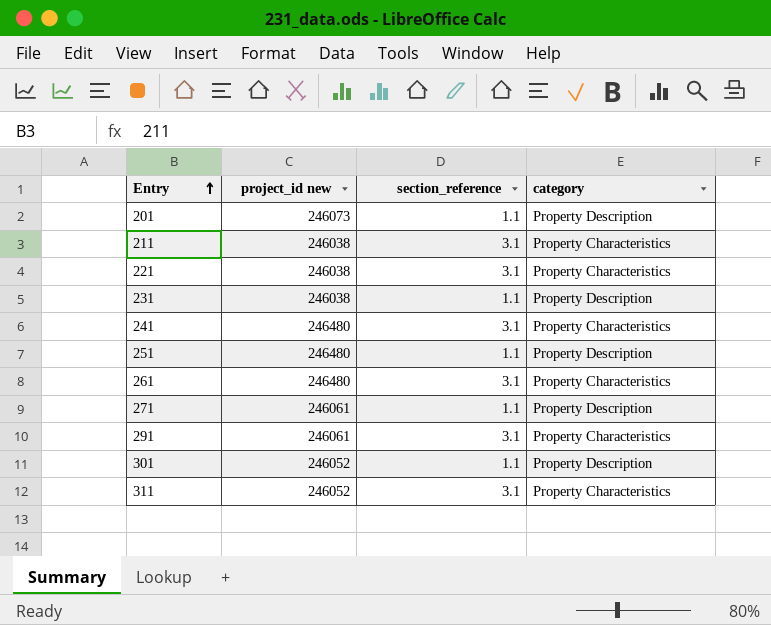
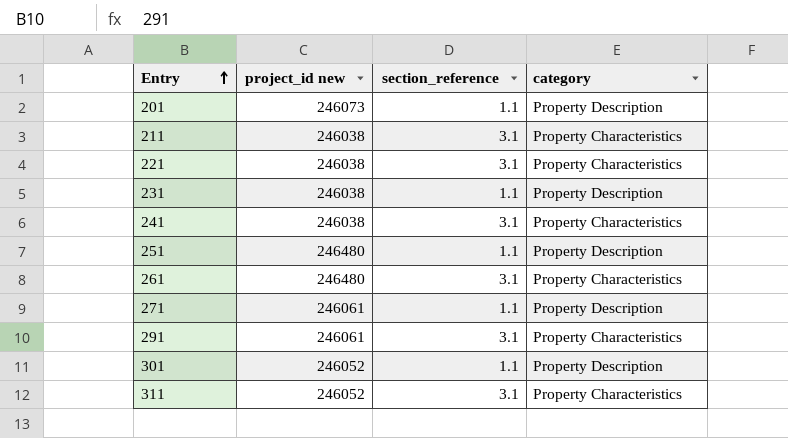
241 | project_id new: 246480 -> 246038

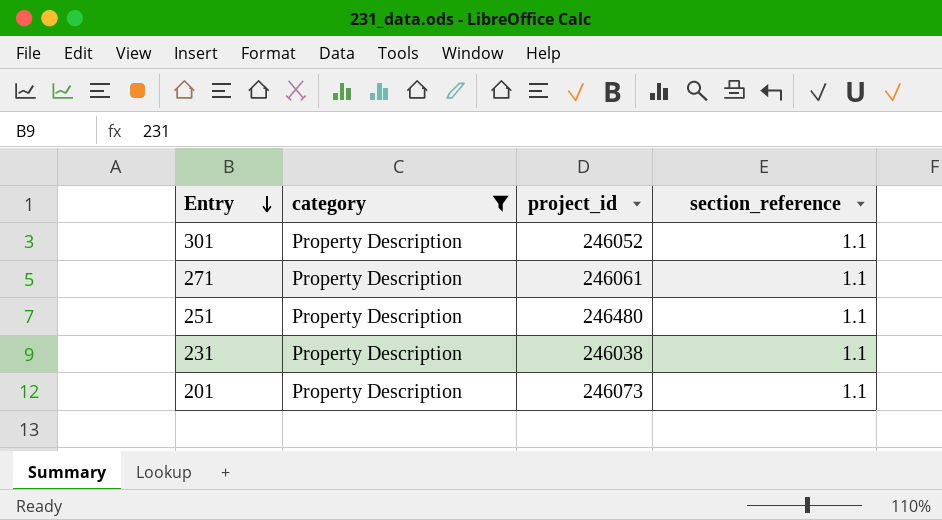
filter: none -> category = Property Description
row order: Entry ascending -> Entry descending
column category | position: 4 -> 2
column name: project_id new -> project_id

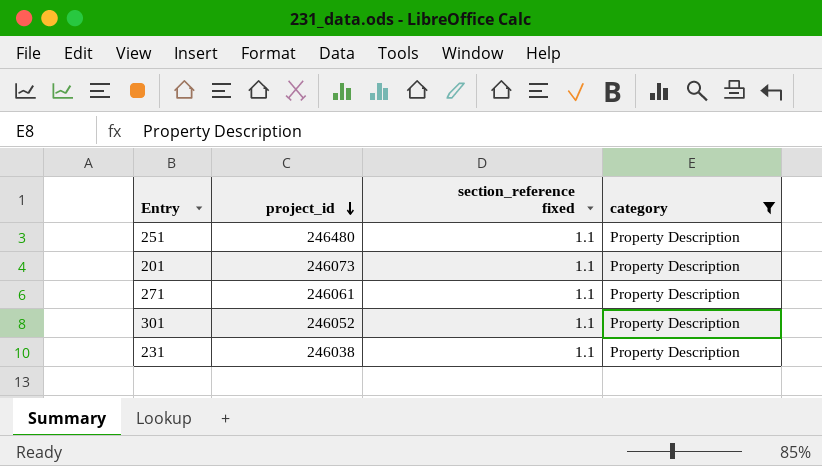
row order: Entry descending -> project_id descending
column name: section_reference -> section_reference fixed
column category | position: 2 -> 4

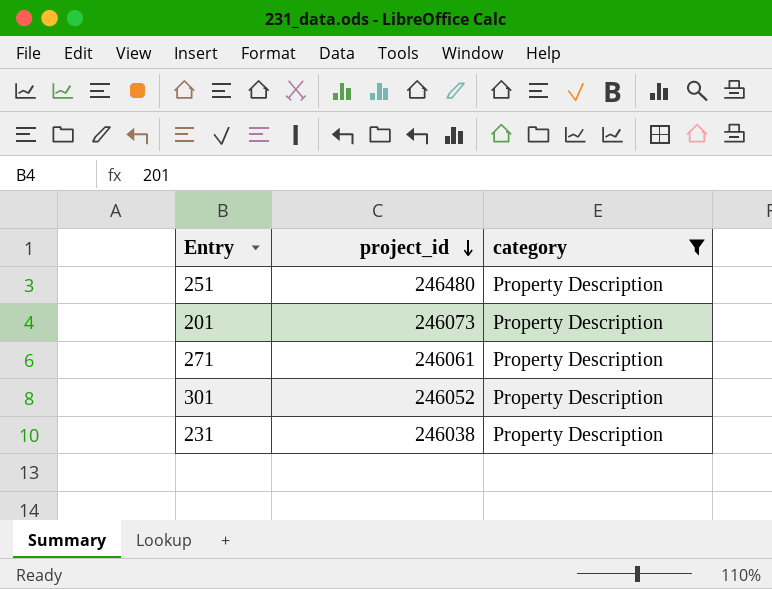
column section_reference fixed | position: 3 -> none

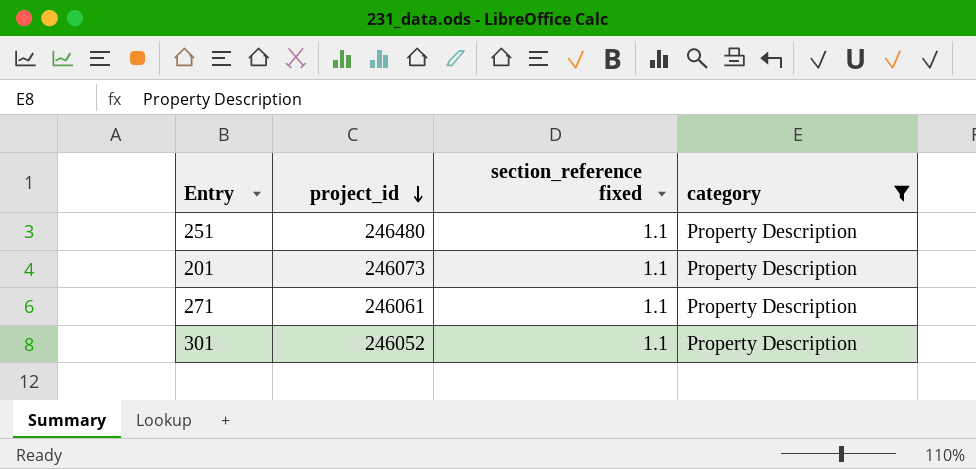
column section_reference fixed | position: none -> 3
row 231: 246038 | Property Description -> none

